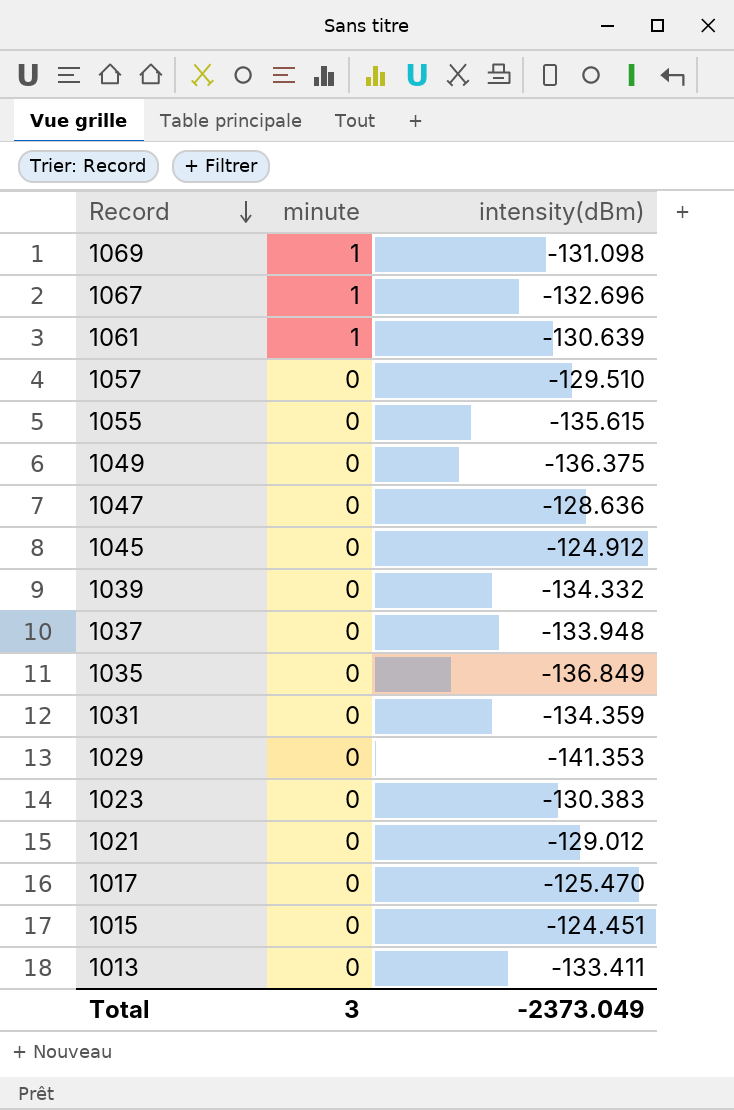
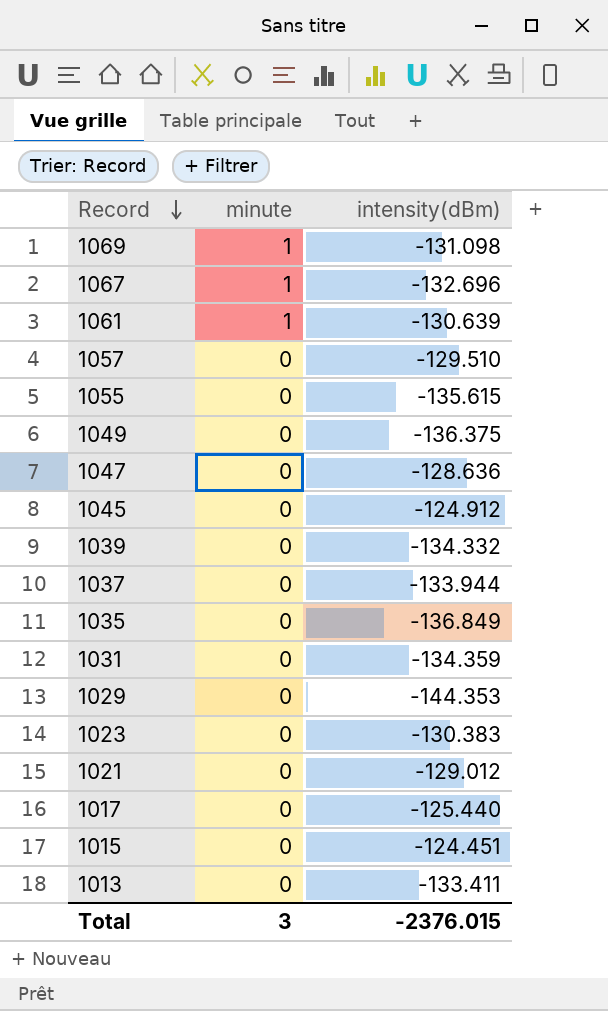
1037 | intensity(dBm): -133.948 -> -133.944
1029 | intensity(dBm): -141.353 -> -144.353
1017 | intensity(dBm): -125.470 -> -125.440
Total | intensity(dBm): -2373.049 -> -2376.015

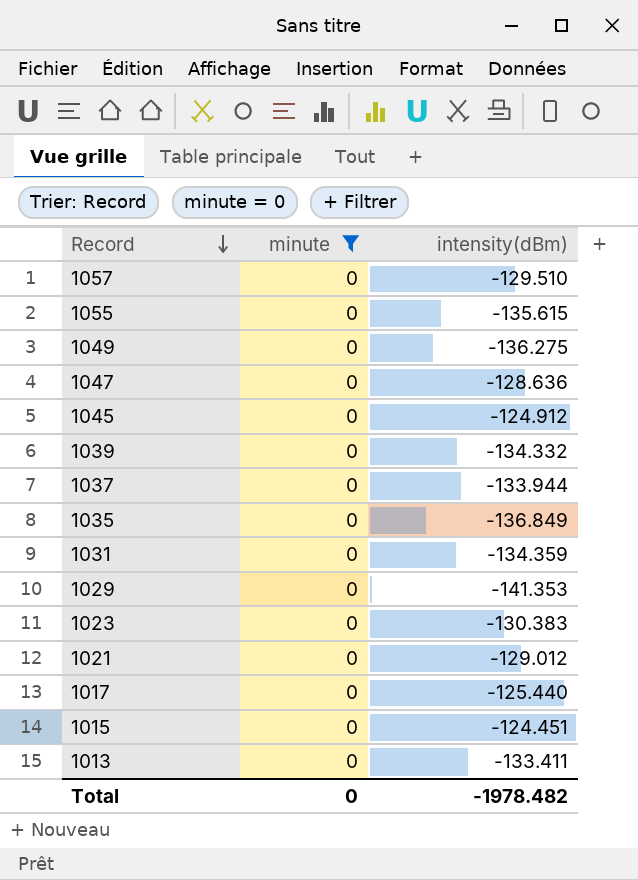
filter: none -> minute = 0
1049 | intensity(dBm): -136.375 -> -136.275
1029 | intensity(dBm): -144.353 -> -141.353
Total | minute: 3 -> 0
Total | intensity(dBm): -2376.015 -> -1978.482

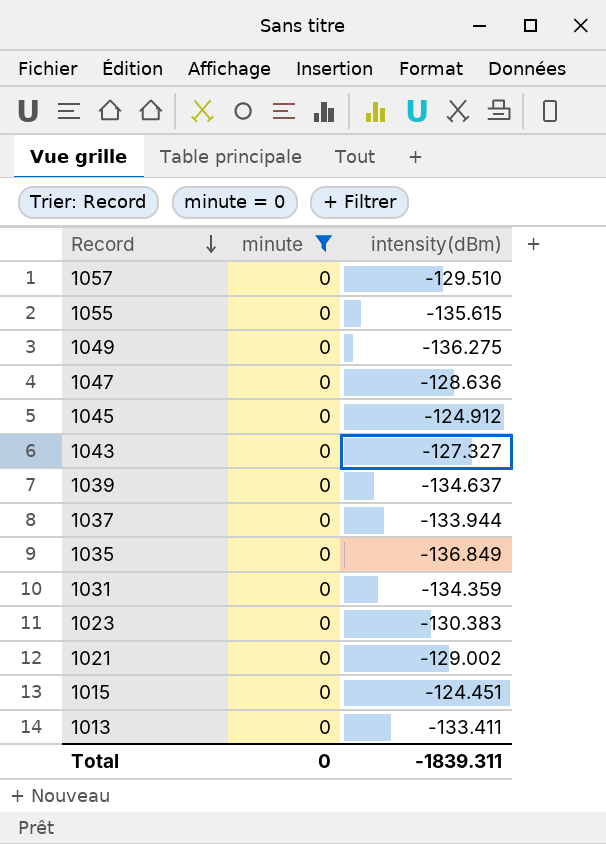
row 1029: 0 | -141.353 -> none
row 1017: 0 | -125.440 -> none
row 1043: none -> 0 | -127.327
1039 | intensity(dBm): -134.332 -> -134.637
1021 | intensity(dBm): -129.012 -> -129.002
Total | intensity(dBm): -1978.482 -> -1839.311

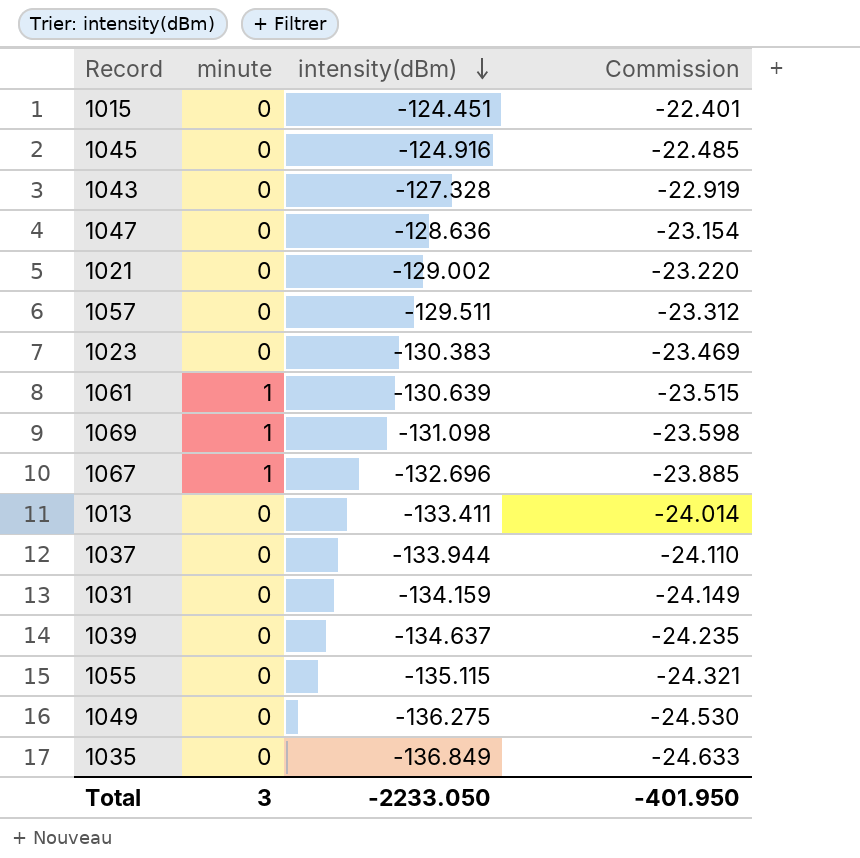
filter: minute = 0 -> none
row order: Record descending -> intensity(dBm) descending
column Commission | formula: none -> [intensity(dBm)] * 0.18
1045 | intensity(dBm): -124.912 -> -124.916
1043 | intensity(dBm): -127.327 -> -127.328
1057 | intensity(dBm): -129.510 -> -129.511
1031 | intensity(dBm): -134.359 -> -134.159
1055 | intensity(dBm): -135.615 -> -135.115
Total | minute: 0 -> 3
Total | intensity(dBm): -1839.311 -> -2233.050

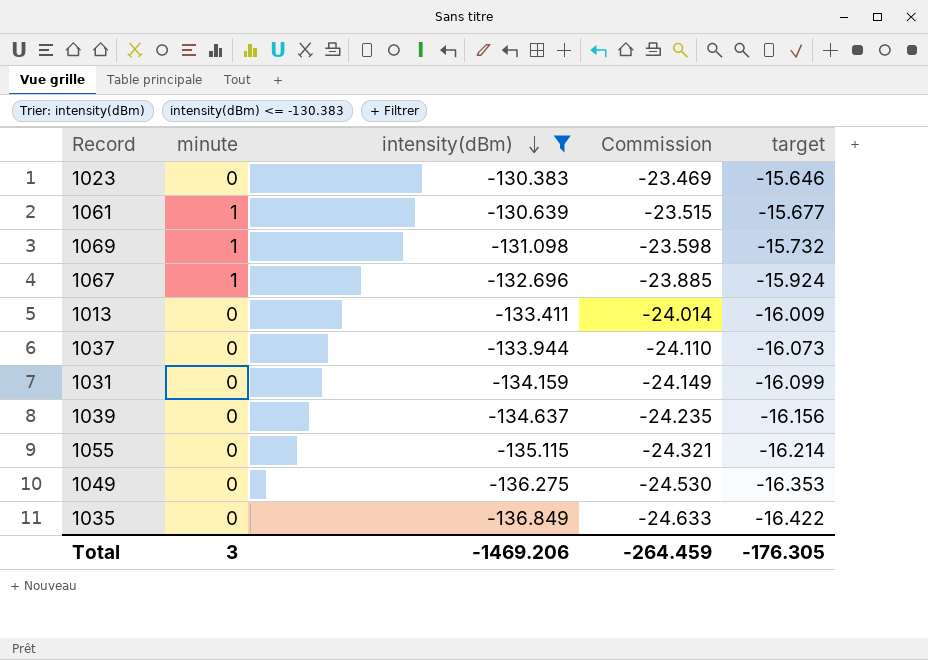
filter: none -> intensity(dBm) <= -130.383
column target | formula: none -> [intensity(dBm)] * 0.12
Total | intensity(dBm): -2233.050 -> -1469.206
Total | Commission: -401.950 -> -264.459

